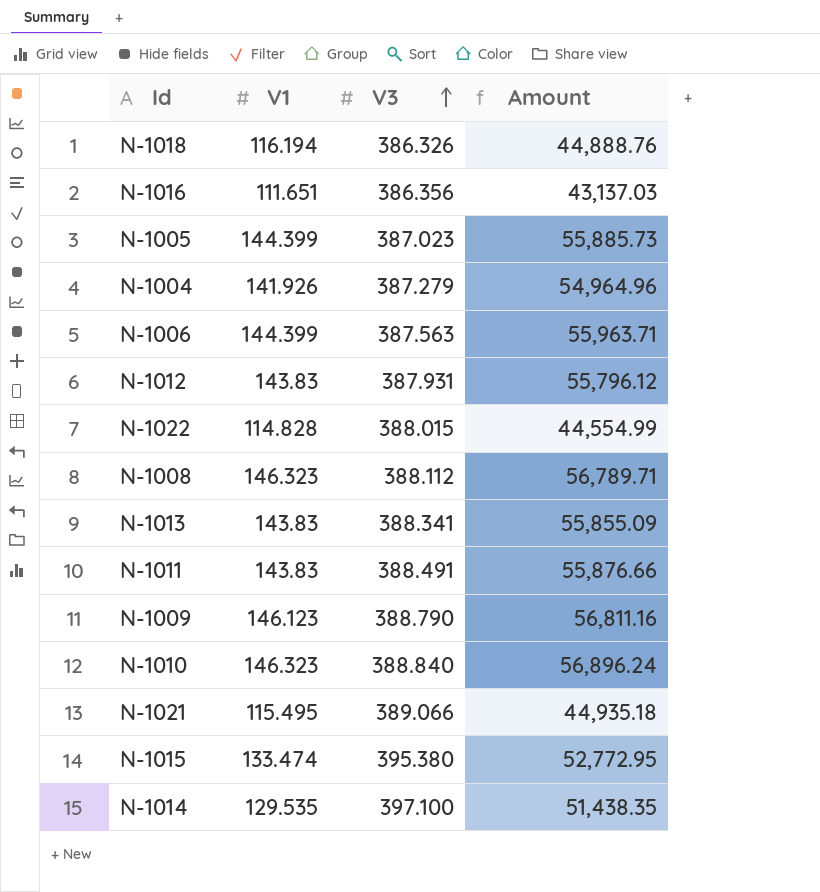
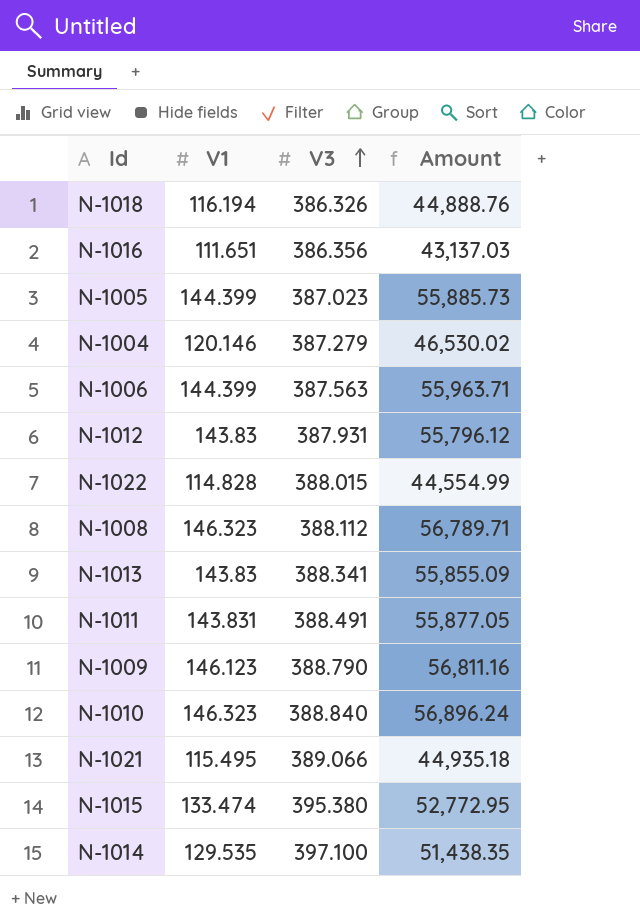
N-1004 | V1: 141.926 -> 120.146
N-1004 | Amount: 54,964.96 -> 46,530.02
N-1011 | V1: 143.83 -> 143.831
N-1011 | Amount: 55,876.66 -> 55,877.05

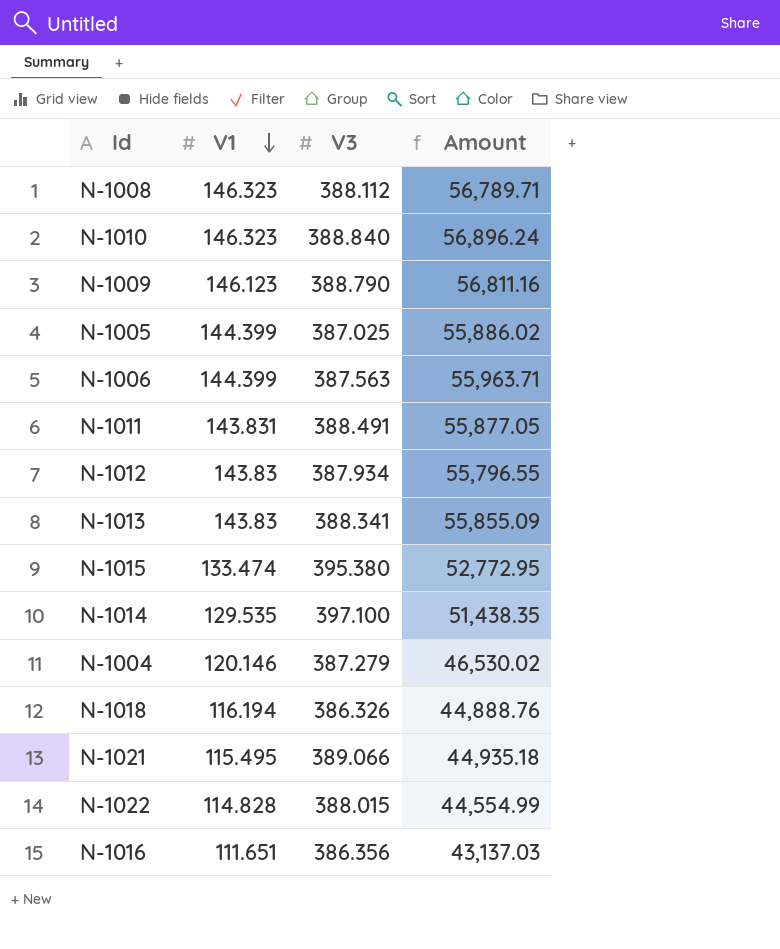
row order: V3 ascending -> V1 descending
N-1005 | V3: 387.023 -> 387.025
N-1005 | Amount: 55,885.73 -> 55,886.02
N-1012 | V3: 387.931 -> 387.934
N-1012 | Amount: 55,796.12 -> 55,796.55

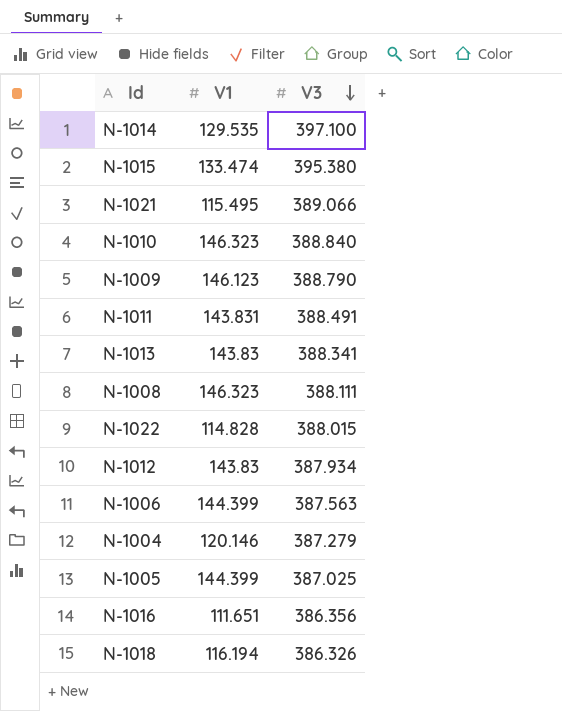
row order: V1 descending -> V3 descending
column Amount | formula: [V1] * [V3] -> none
N-1008 | V3: 388.112 -> 388.111

